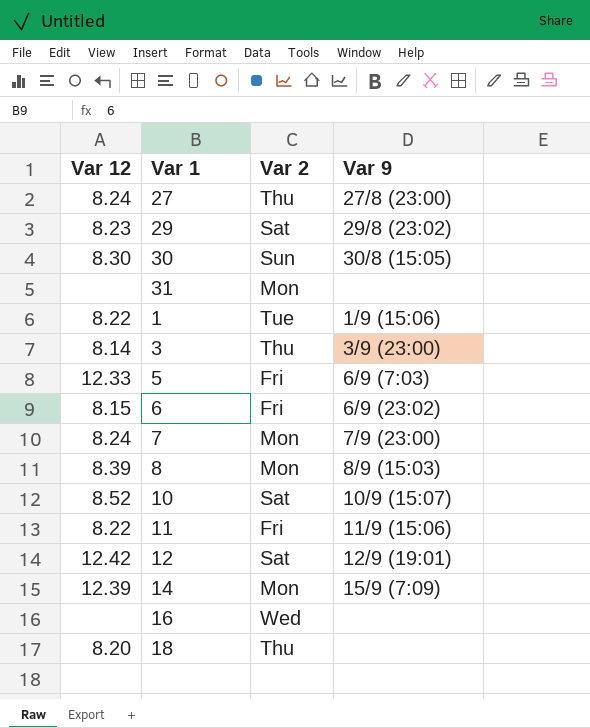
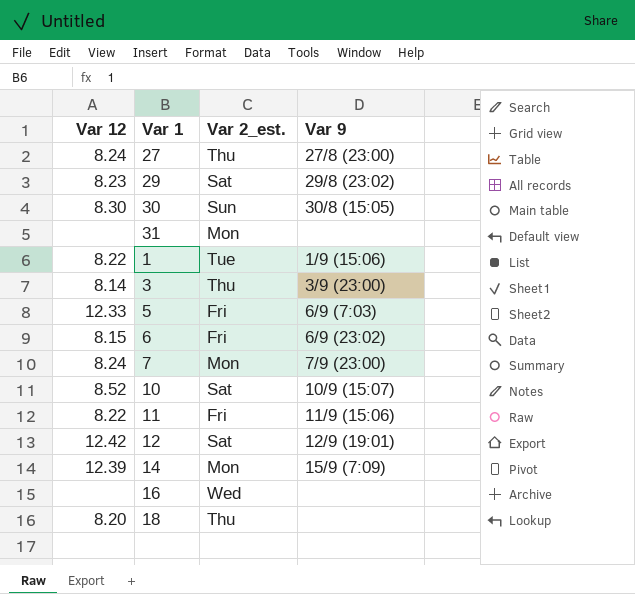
column name: Var 2 -> Var 2_est.
row 8: 8.39 | Mon | 8/9 (15:03) -> none

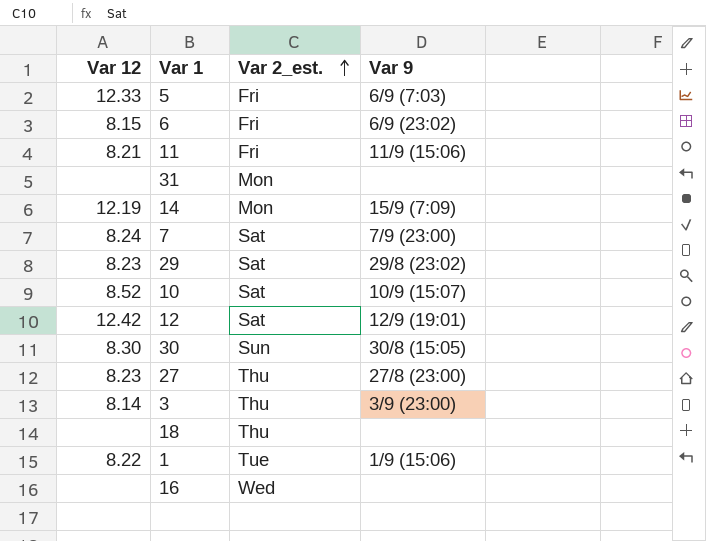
row order: none -> Var 2_est. ascending
11 | Var 12: 8.22 -> 8.21
14 | Var 12: 12.39 -> 12.19
7 | Var 2_est.: Mon -> Sat
27 | Var 12: 8.24 -> 8.23
18 | Var 12: 8.20 -> none

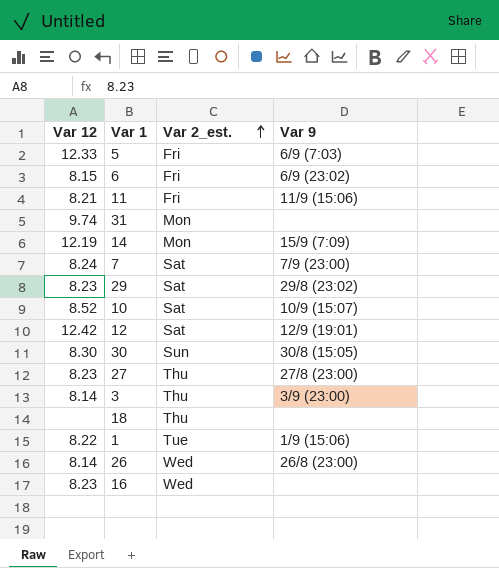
31 | Var 12: none -> 9.74
row 26: none -> 8.14 | Wed | 26/8 (23:00)
16 | Var 12: none -> 8.23

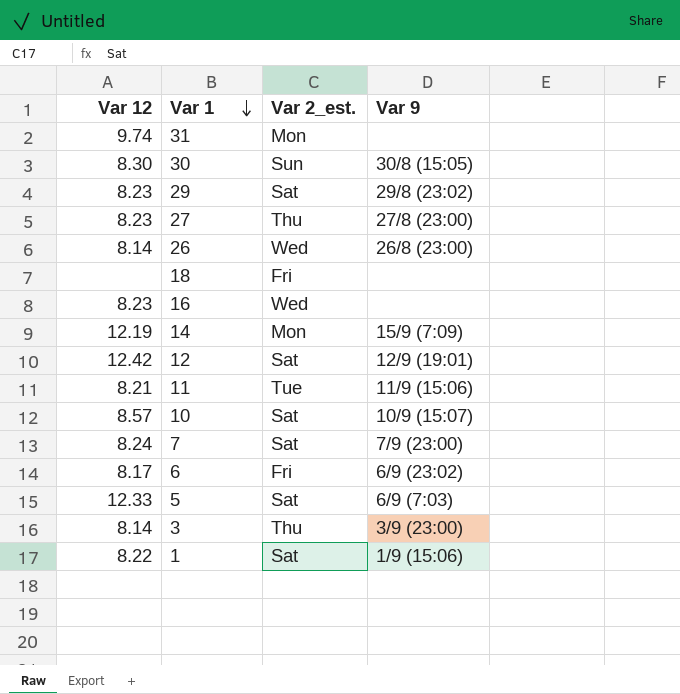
row order: Var 2_est. ascending -> Var 1 descending
18 | Var 2_est.: Thu -> Fri
11 | Var 2_est.: Fri -> Tue
10 | Var 12: 8.52 -> 8.57
6 | Var 12: 8.15 -> 8.17
5 | Var 2_est.: Fri -> Sat
1 | Var 2_est.: Tue -> Sat

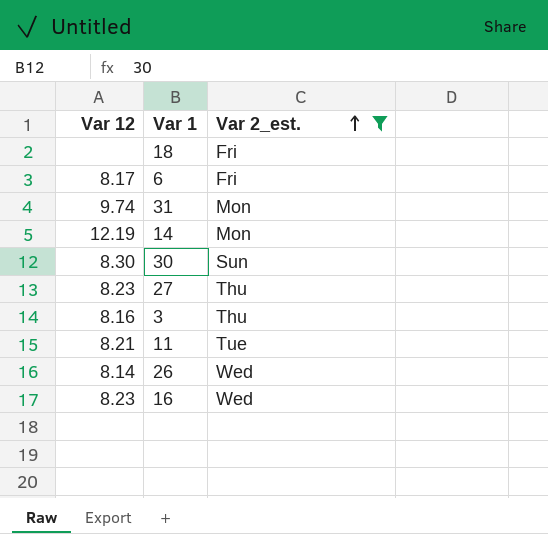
filter: none -> Var 2_est. != Sat
row order: Var 1 descending -> Var 2_est. ascending
column Var 9 | position: 4 -> none
3 | Var 12: 8.14 -> 8.16

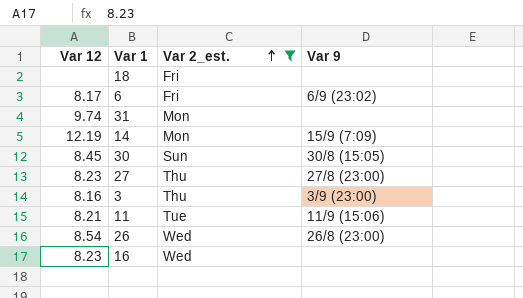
column Var 9 | position: none -> 4
30 | Var 12: 8.30 -> 8.45
26 | Var 12: 8.14 -> 8.54

